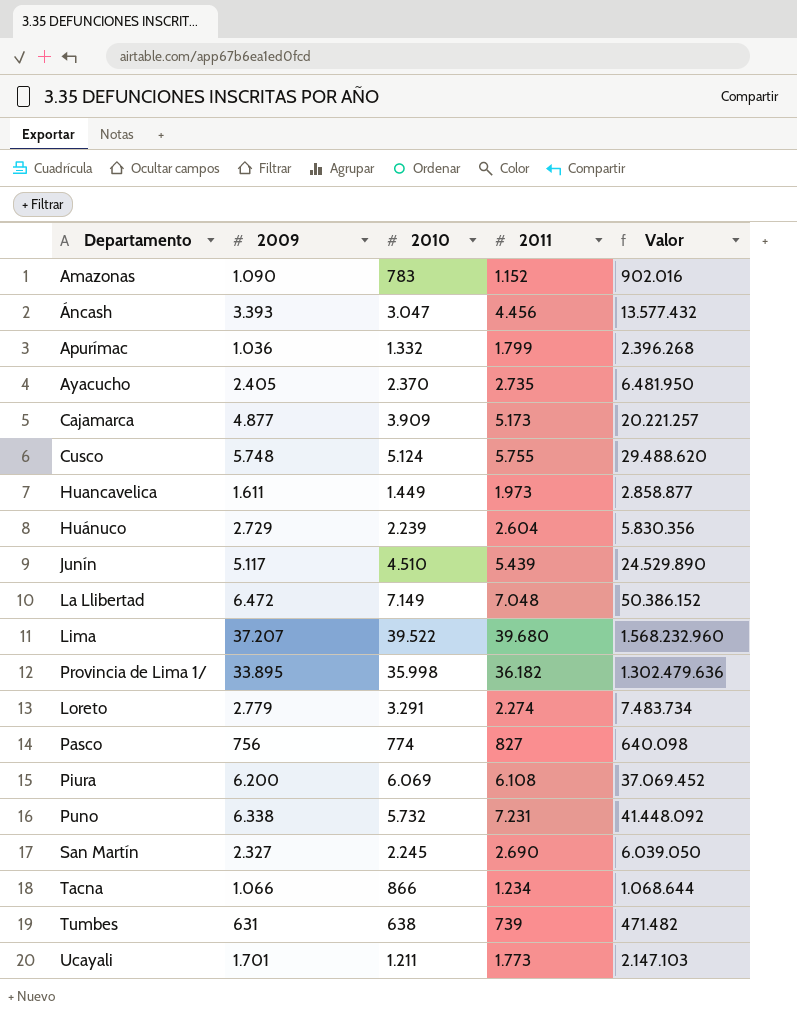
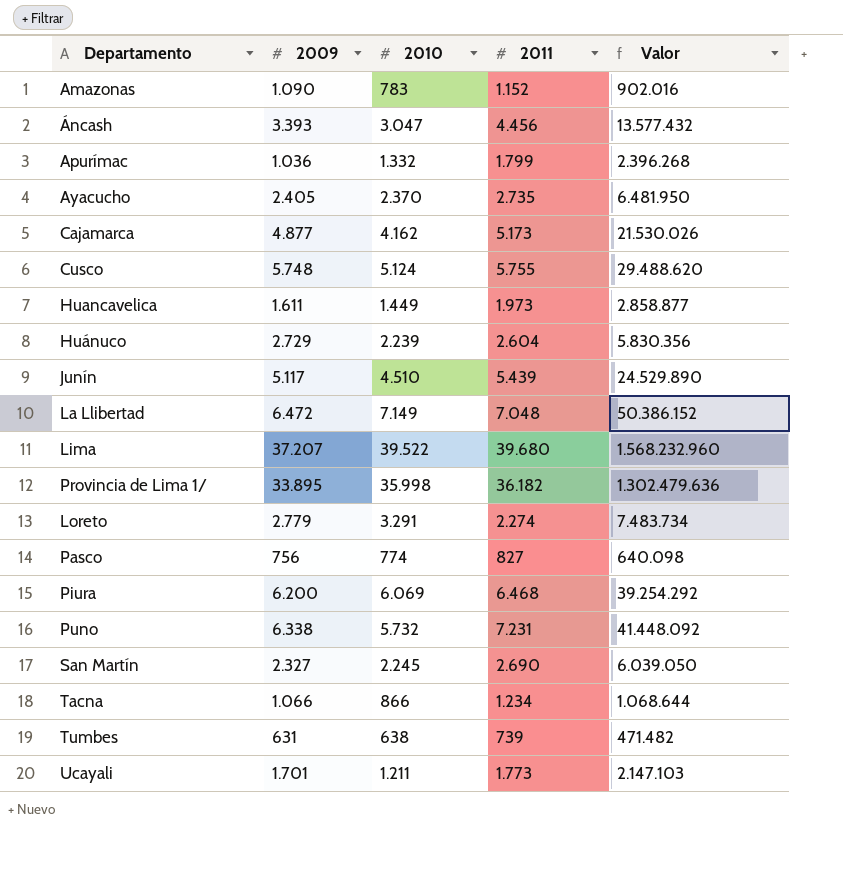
Cajamarca | 2010: 3.909 -> 4.162
Cajamarca | Valor: 20.221.257 -> 21.530.026
Piura | 2011: 6.108 -> 6.468
Piura | Valor: 37.069.452 -> 39.254.292

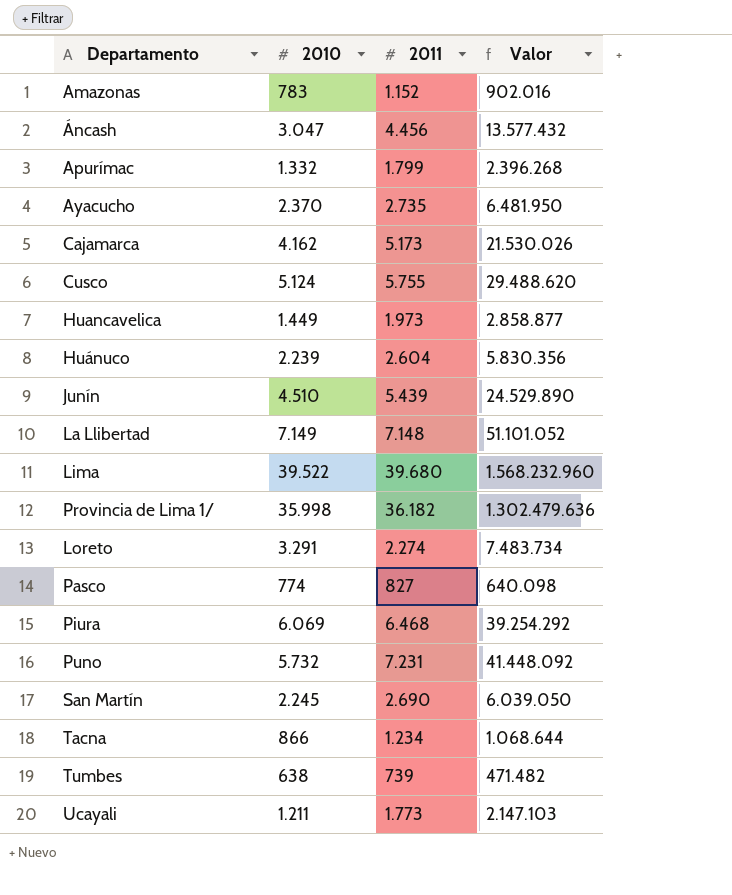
column 2009 | position: 2 -> none
La Llibertad | 2011: 7.048 -> 7.148
La Llibertad | Valor: 50.386.152 -> 51.101.052

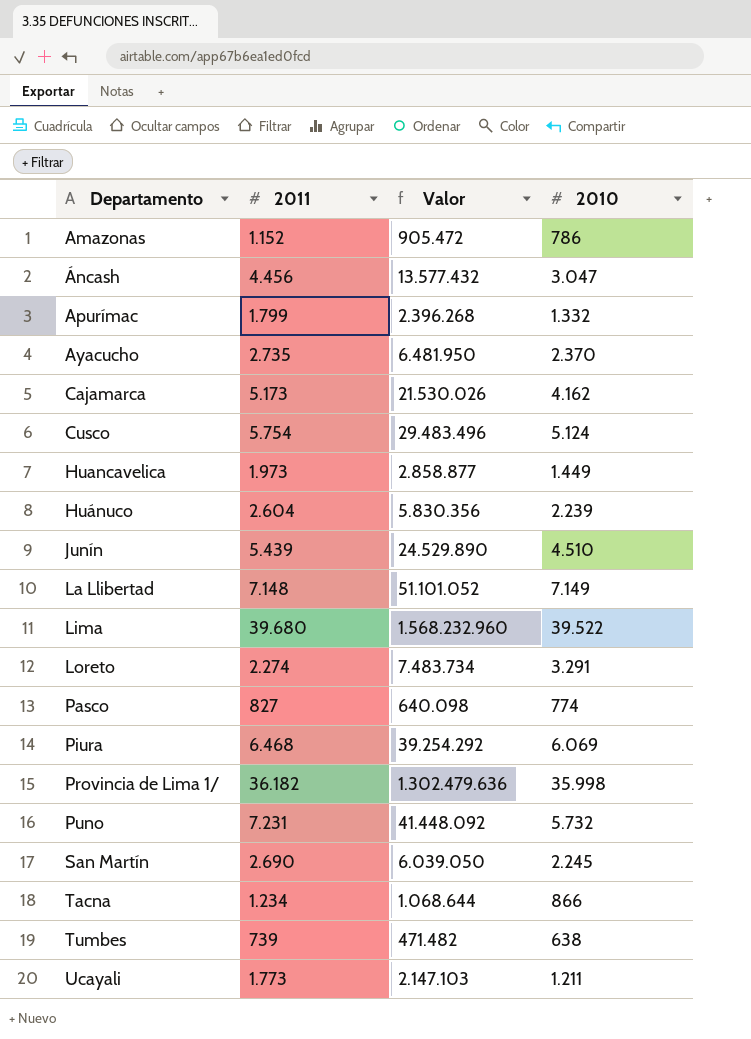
row order: none -> Departamento ascending
column 2010 | position: 2 -> 4
Amazonas | Valor: 902.016 -> 905.472
Amazonas | 2010: 783 -> 786
Cusco | 2011: 5.755 -> 5.754
Cusco | Valor: 29.488.620 -> 29.483.496

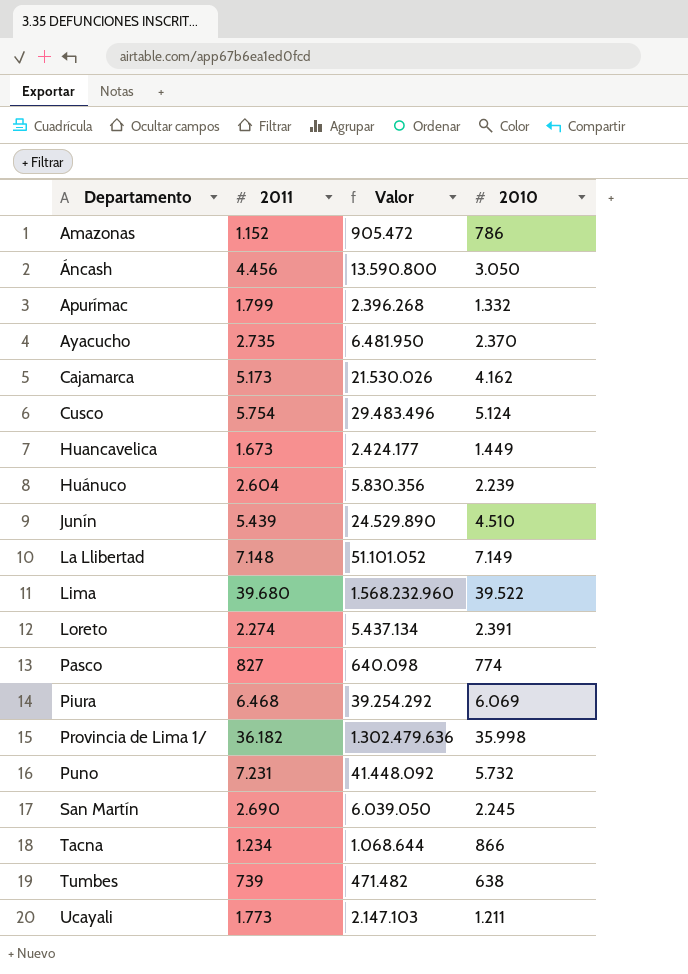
Áncash | Valor: 13.577.432 -> 13.590.800
Áncash | 2010: 3.047 -> 3.050
Huancavelica | 2011: 1.973 -> 1.673
Huancavelica | Valor: 2.858.877 -> 2.424.177
Loreto | Valor: 7.483.734 -> 5.437.134
Loreto | 2010: 3.291 -> 2.391

